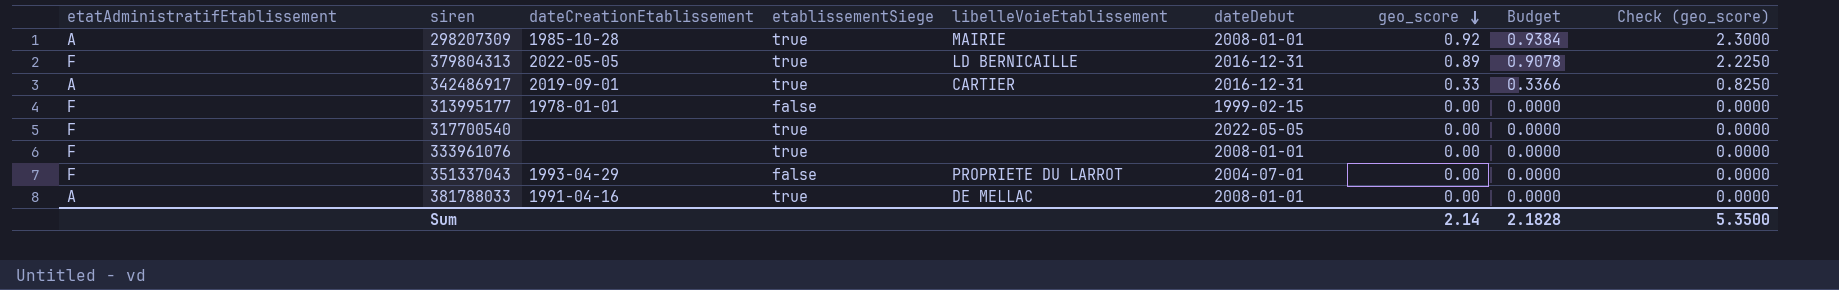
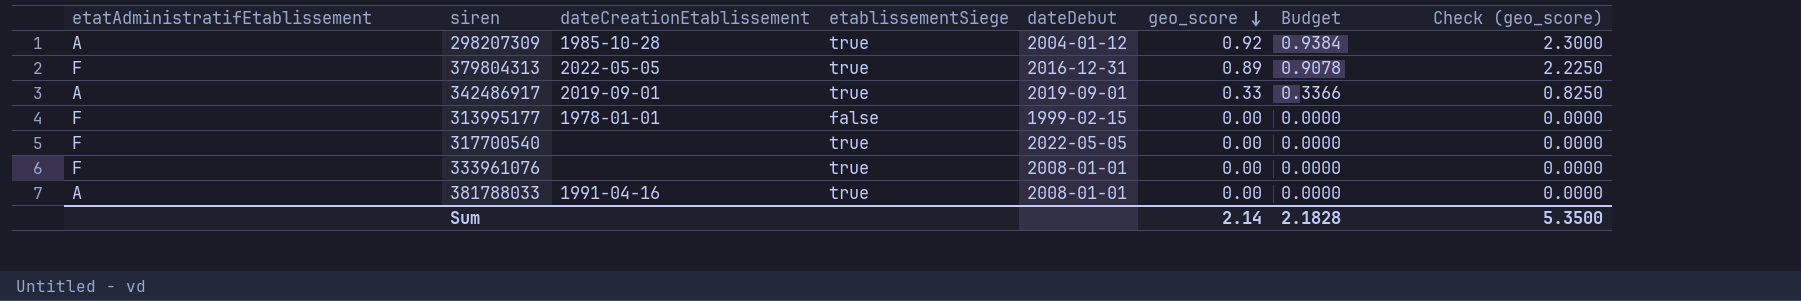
column libelleVoieEtablissement | position: 5 -> none
row 351337043: F | 1993-04-29 | false | PROPRIETE DU LARROT | 2004-07-01 | 0.00 | 0.0000 | 0.0000 -> none
298207309 | dateDebut: 2008-01-01 -> 2004-01-12
342486917 | dateDebut: 2016-12-31 -> 2019-09-01

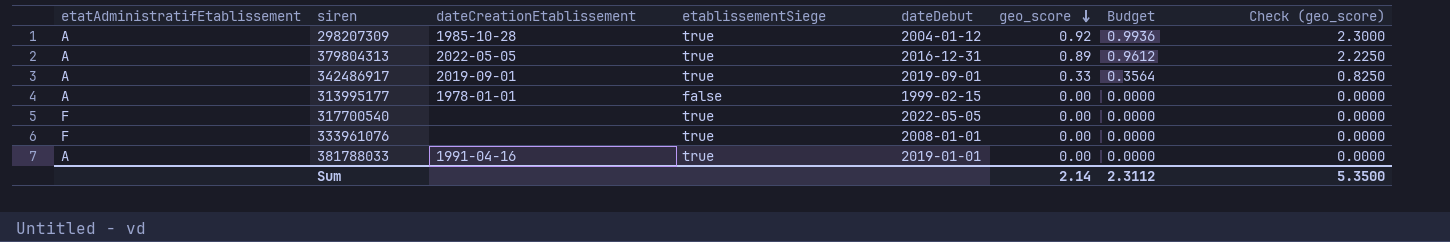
column Budget | formula: [geo_score] * 1.02 -> [geo_score] * 1.08
379804313 | etatAdministratifEtablissement: F -> A
313995177 | etatAdministratifEtablissement: F -> A
381788033 | dateDebut: 2008-01-01 -> 2019-01-01
Sum | Budget: 2.1828 -> 2.3112

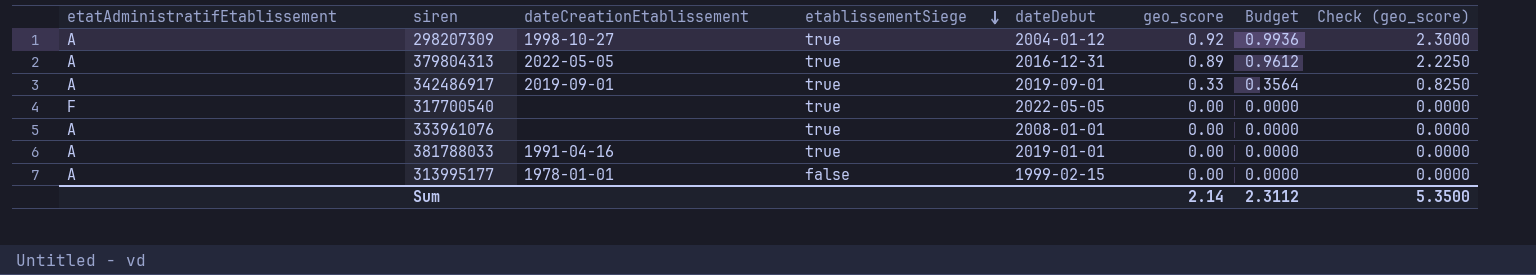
row order: geo_score descending -> etablissementSiege descending
298207309 | dateCreationEtablissement: 1985-10-28 -> 1998-10-27
333961076 | etatAdministratifEtablissement: F -> A

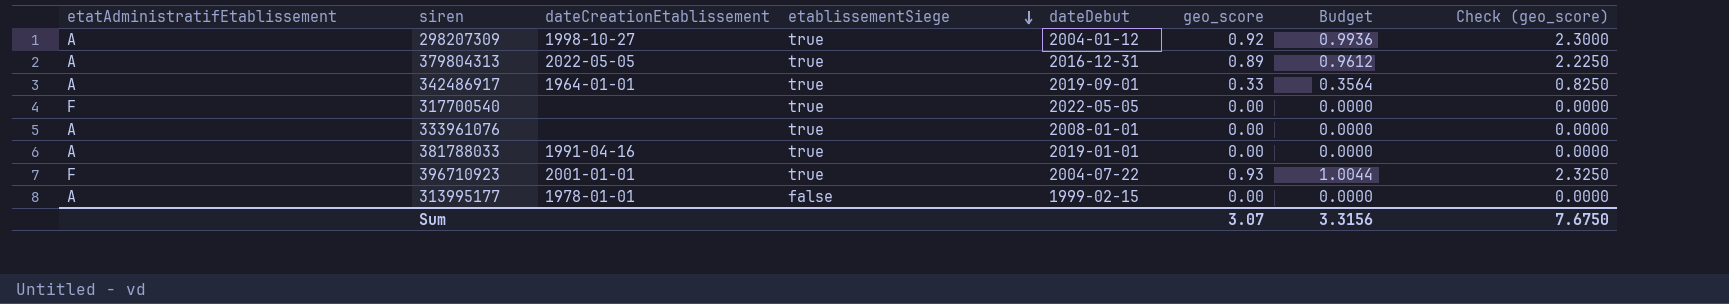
342486917 | dateCreationEtablissement: 2019-09-01 -> 1964-01-01
row 396710923: none -> F | 2001-01-01 | true | 2004-07-22 | 0.93 | 1.0044 | 2.3250
Sum | geo_score: 2.14 -> 3.07
Sum | Budget: 2.3112 -> 3.3156
Sum | Check (geo_score): 5.3500 -> 7.6750

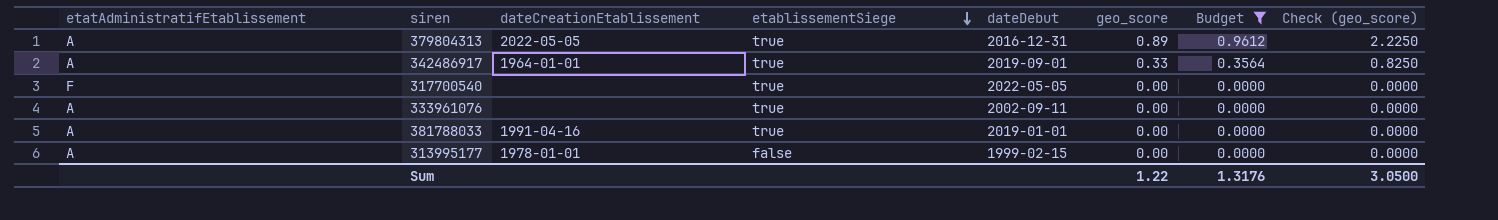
filter: none -> Budget <= 0.9612
333961076 | dateDebut: 2008-01-01 -> 2002-09-11
Sum | geo_score: 3.07 -> 1.22
Sum | Budget: 3.3156 -> 1.3176
Sum | Check (geo_score): 7.6750 -> 3.0500

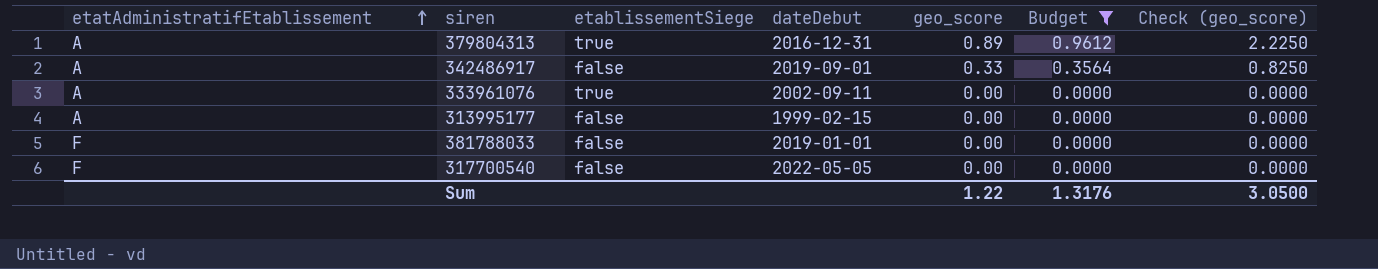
row order: etablissementSiege descending -> etatAdministratifEtablissement ascending
column dateCreationEtablissement | position: 3 -> none
342486917 | etablissementSiege: true -> false
381788033 | etatAdministratifEtablissement: A -> F
381788033 | etablissementSiege: true -> false
317700540 | etablissementSiege: true -> false

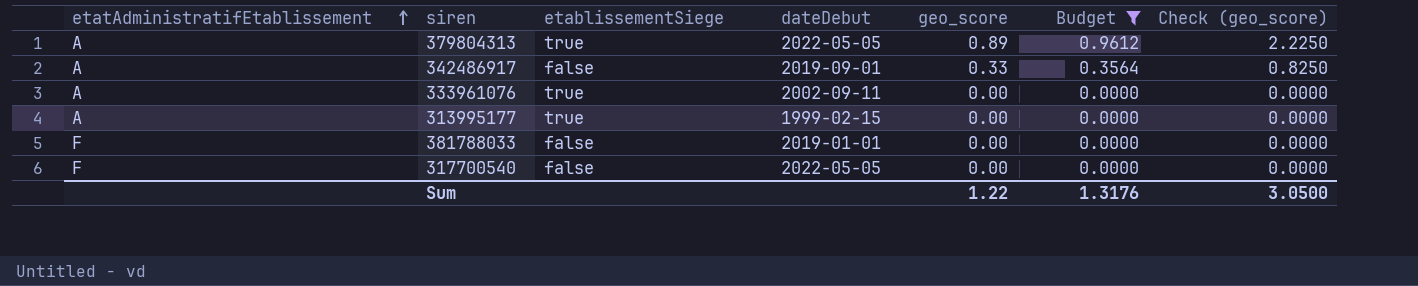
379804313 | dateDebut: 2016-12-31 -> 2022-05-05
313995177 | etablissementSiege: false -> true

